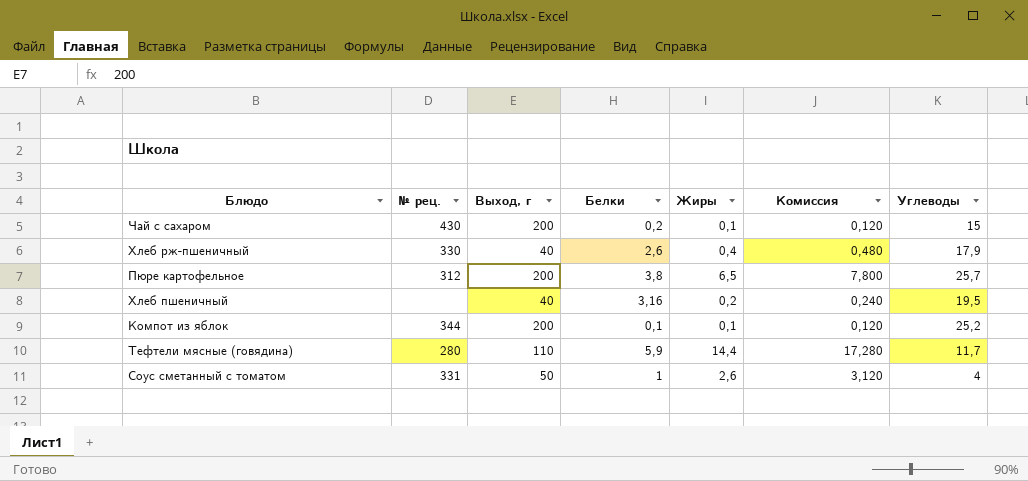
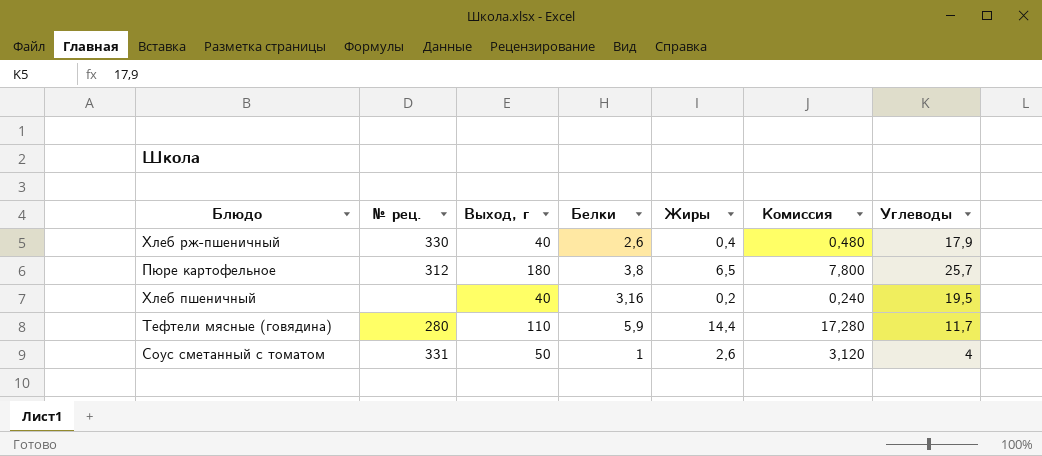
row Чай с сахаром: 430 | 200 | 0,2 | 0,1 | 0,120 | 15 -> none
row Компот из яблок: 344 | 200 | 0,1 | 0,1 | 0,120 | 25,2 -> none
Пюре картофельное | Выход, г: 200 -> 180

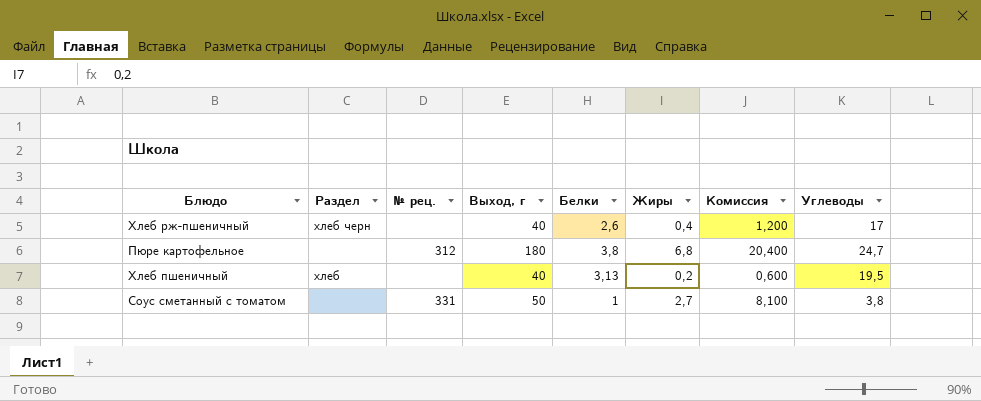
column Раздел | position: none -> 2
column Комиссия | formula: [Жиры] * 1,2 -> [Жиры] * 3
row Тефтели мясные (говядина): 280 | 110 | 5,9 | 14,4 | 17,280 | 11,7 -> none
Хлеб рж-пшеничный | № рец.: 330 -> none
Хлеб рж-пшеничный | Углеводы: 17,9 -> 17
Пюре картофельное | Жиры: 6,5 -> 6,8
Пюре картофельное | Углеводы: 25,7 -> 24,7
Хлеб пшеничный | Белки: 3,16 -> 3,13
Соус сметанный с томатом | Жиры: 2,6 -> 2,7
Соус сметанный с томатом | Углеводы: 4 -> 3,8

